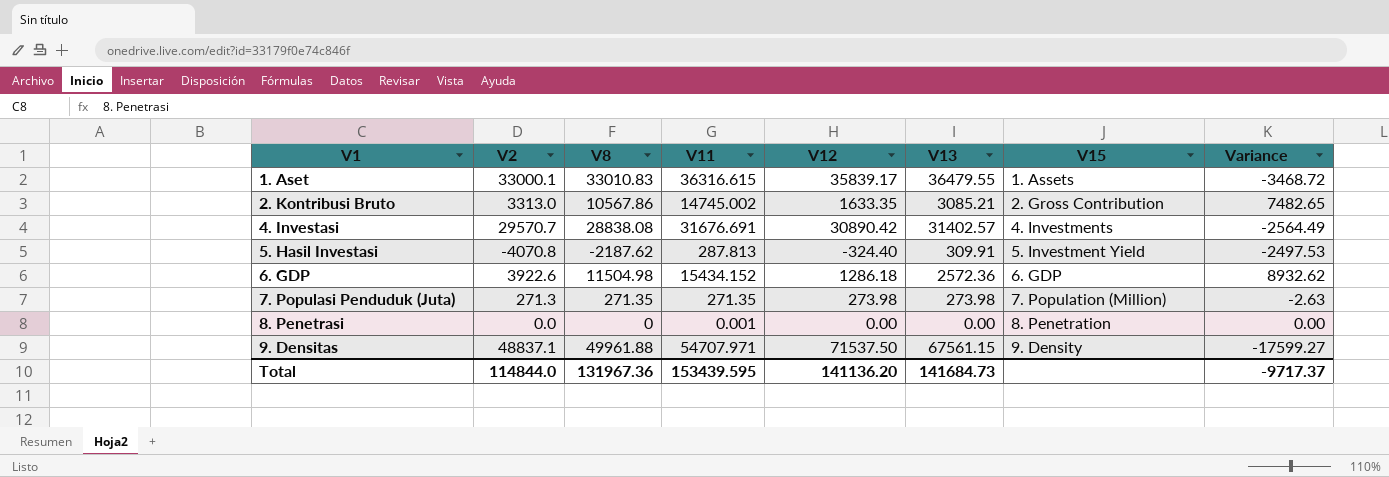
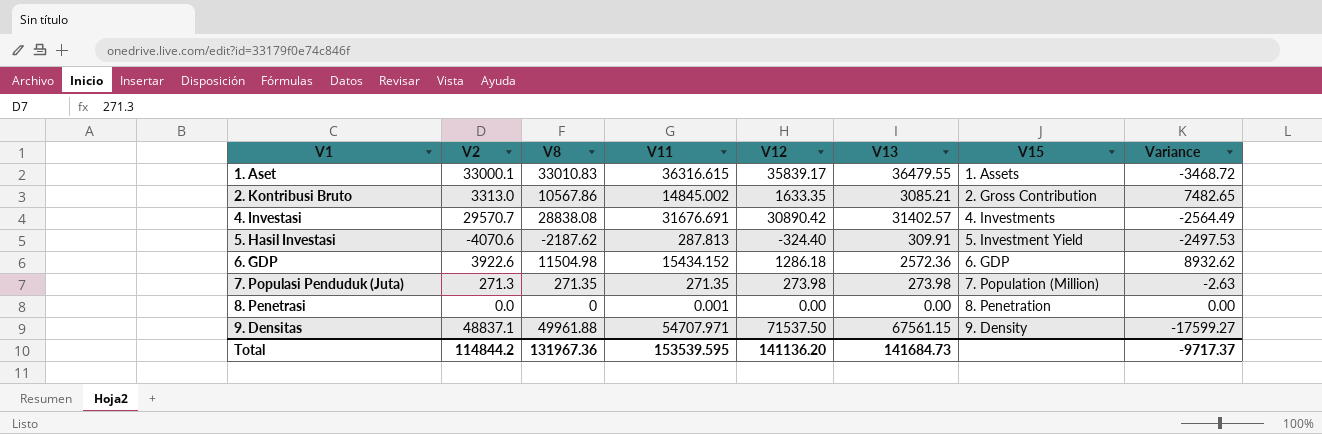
2. Kontribusi Bruto | V11: 14745.002 -> 14845.002
5. Hasil Investasi | V2: -4070.8 -> -4070.6
Total | V2: 114844.0 -> 114844.2
Total | V11: 153439.595 -> 153539.595

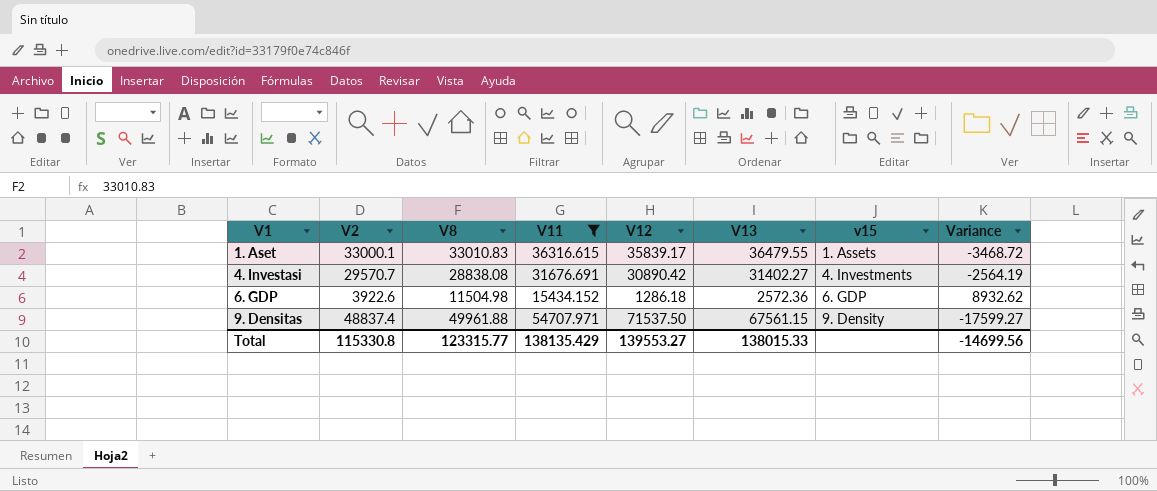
filter: none -> V11 >= 15434.152
column name: V15 -> v15
4. Investasi | V13: 31402.57 -> 31402.27
4. Investasi | Variance: -2564.49 -> -2564.19
9. Densitas | V2: 48837.1 -> 48837.4
Total | V2: 114844.2 -> 115330.8
Total | V8: 131967.36 -> 123315.77
Total | V11: 153539.595 -> 138135.429
Total | V12: 141136.20 -> 139553.27
Total | V13: 141684.73 -> 138015.33
Total | Variance: -9717.37 -> -14699.56

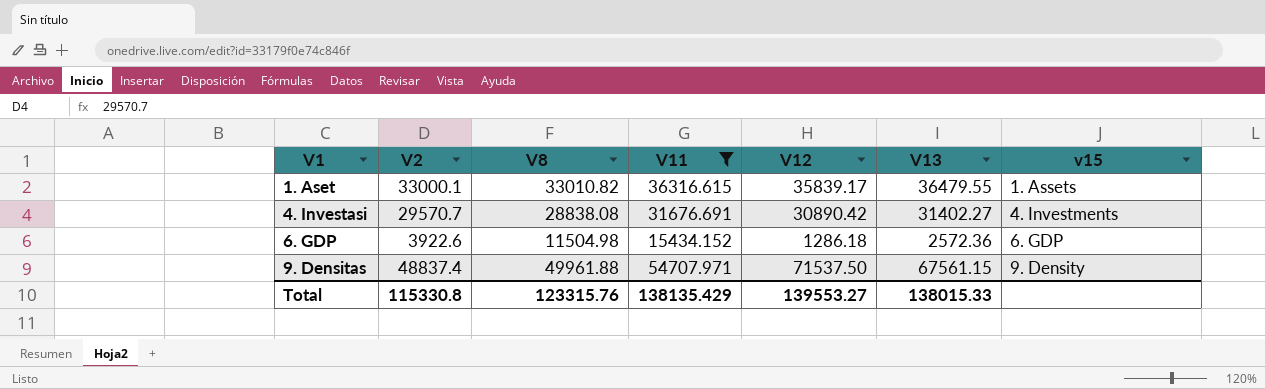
column Variance | formula: [V8] - [V13] -> none
1. Aset | V8: 33010.83 -> 33010.82
Total | V8: 123315.77 -> 123315.76

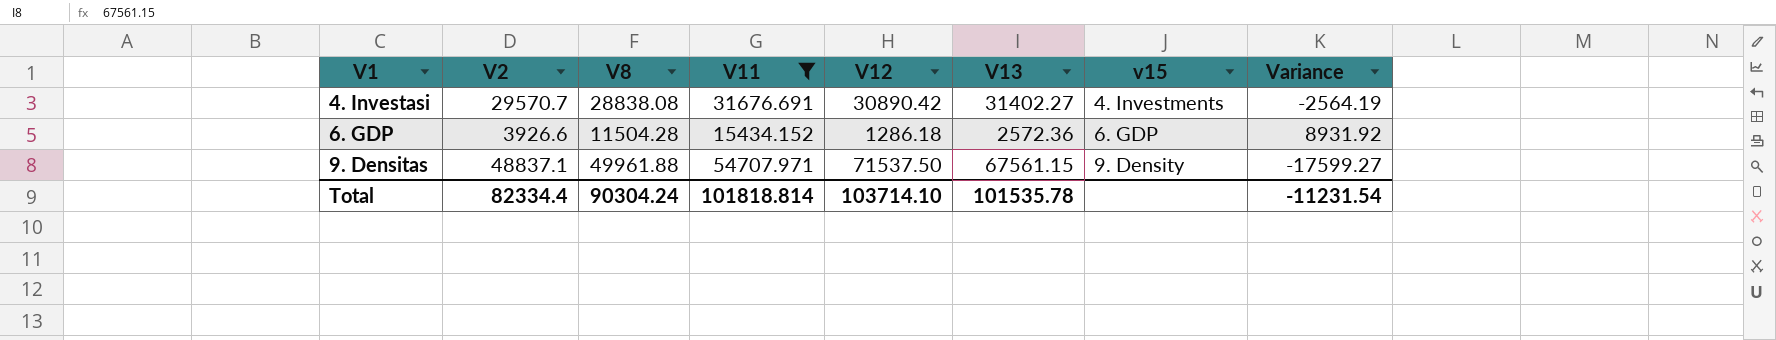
column Variance | formula: none -> [V8] - [V13]
row 1. Aset: 33000.1 | 33010.82 | 36316.615 | 35839.17 | 36479.55 | 1. Assets -> none
6. GDP | V2: 3922.6 -> 3926.6
6. GDP | V8: 11504.98 -> 11504.28
9. Densitas | V2: 48837.4 -> 48837.1
Total | V2: 115330.8 -> 82334.4
Total | V8: 123315.76 -> 90304.24
Total | V11: 138135.429 -> 101818.814
Total | V12: 139553.27 -> 103714.10
Total | V13: 138015.33 -> 101535.78

